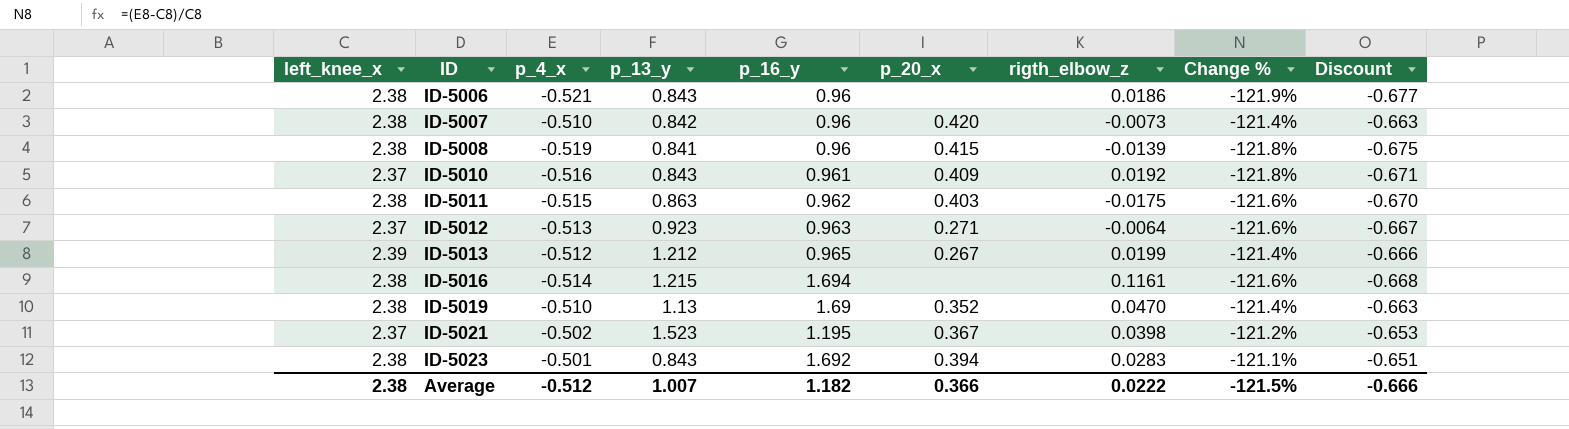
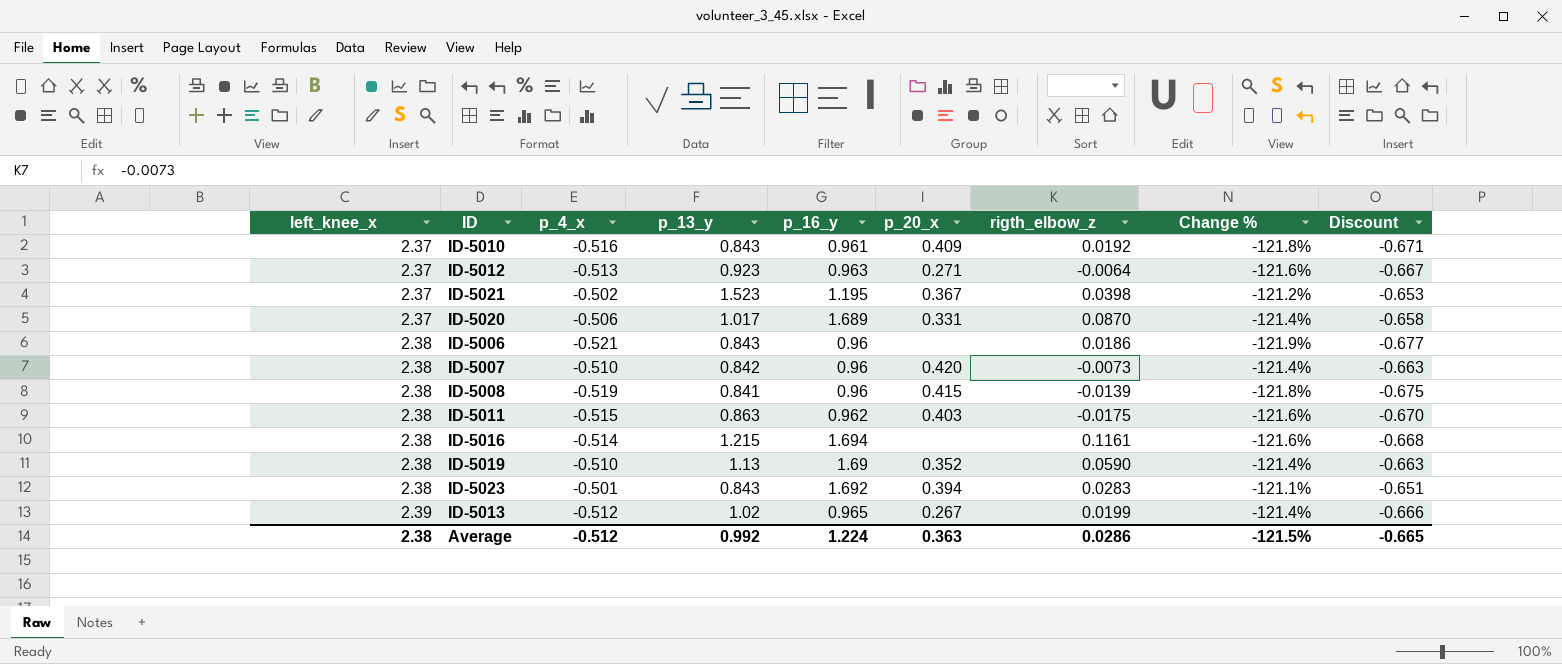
row order: ID ascending -> left_knee_x ascending
row ID-5020: none -> 2.37 | -0.506 | 1.017 | 1.689 | 0.331 | 0.0870 | -121.4% | -0.658
ID-5019 | rigth_elbow_z: 0.0470 -> 0.0590
ID-5013 | p_13_y: 1.212 -> 1.02
Average | p_13_y: 1.007 -> 0.992
Average | p_16_y: 1.182 -> 1.224
Average | p_20_x: 0.366 -> 0.363
Average | rigth_elbow_z: 0.0222 -> 0.0286
Average | Discount: -0.666 -> -0.665

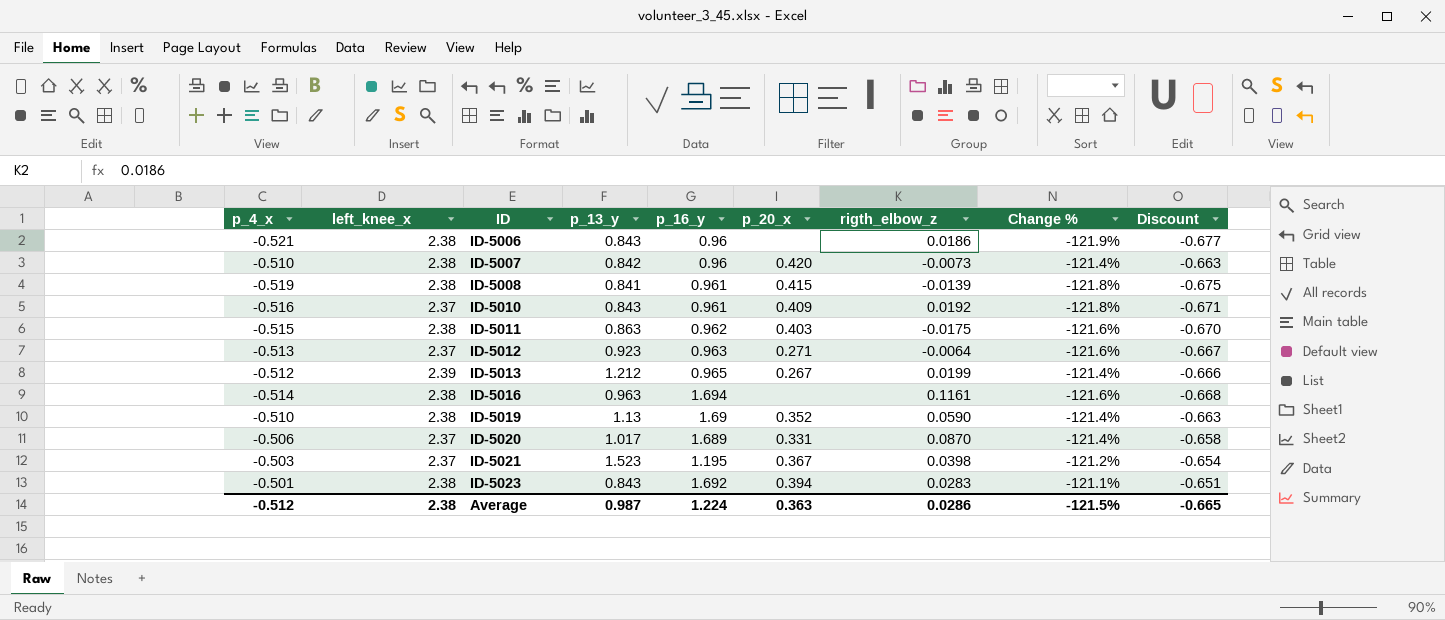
row order: left_knee_x ascending -> ID ascending
column p_4_x | position: 3 -> 1
ID-5008 | p_16_y: 0.96 -> 0.961
ID-5013 | p_13_y: 1.02 -> 1.212
ID-5016 | p_13_y: 1.215 -> 0.963
ID-5021 | p_4_x: -0.502 -> -0.503
ID-5021 | Discount: -0.653 -> -0.654
Average | p_13_y: 0.992 -> 0.987

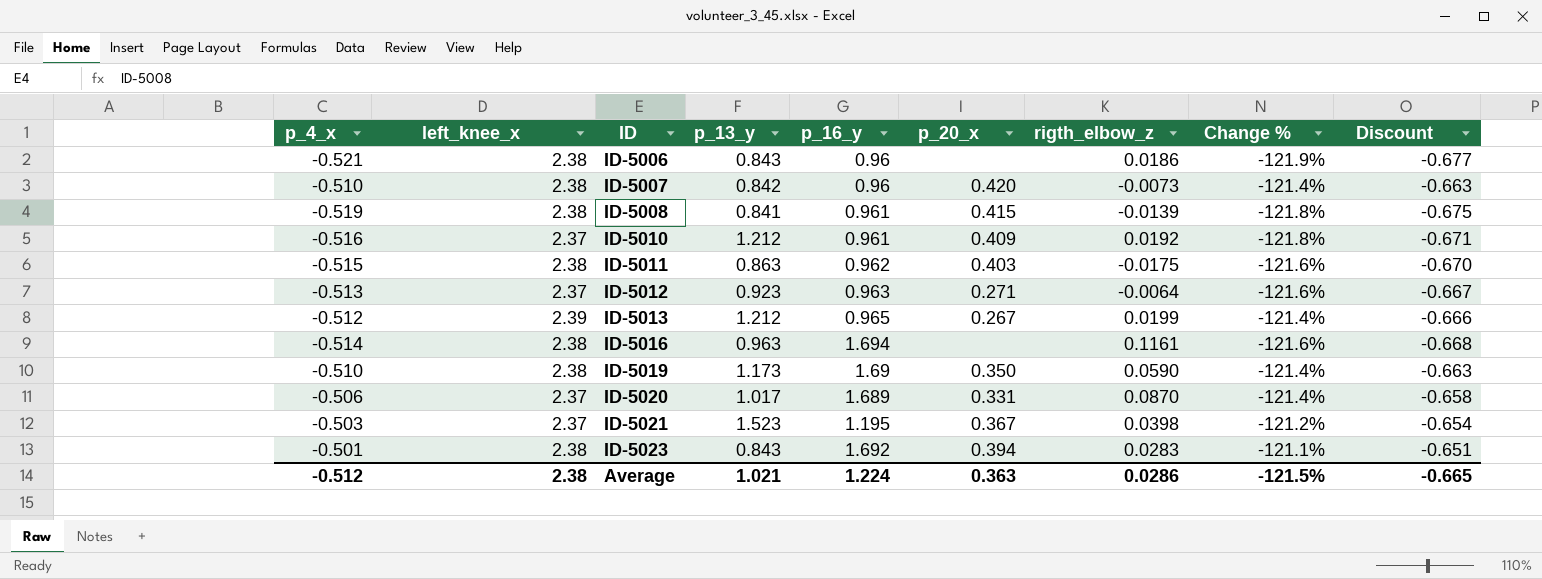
ID-5010 | p_13_y: 0.843 -> 1.212
ID-5019 | p_13_y: 1.13 -> 1.173
ID-5019 | p_20_x: 0.352 -> 0.350
Average | p_13_y: 0.987 -> 1.021

